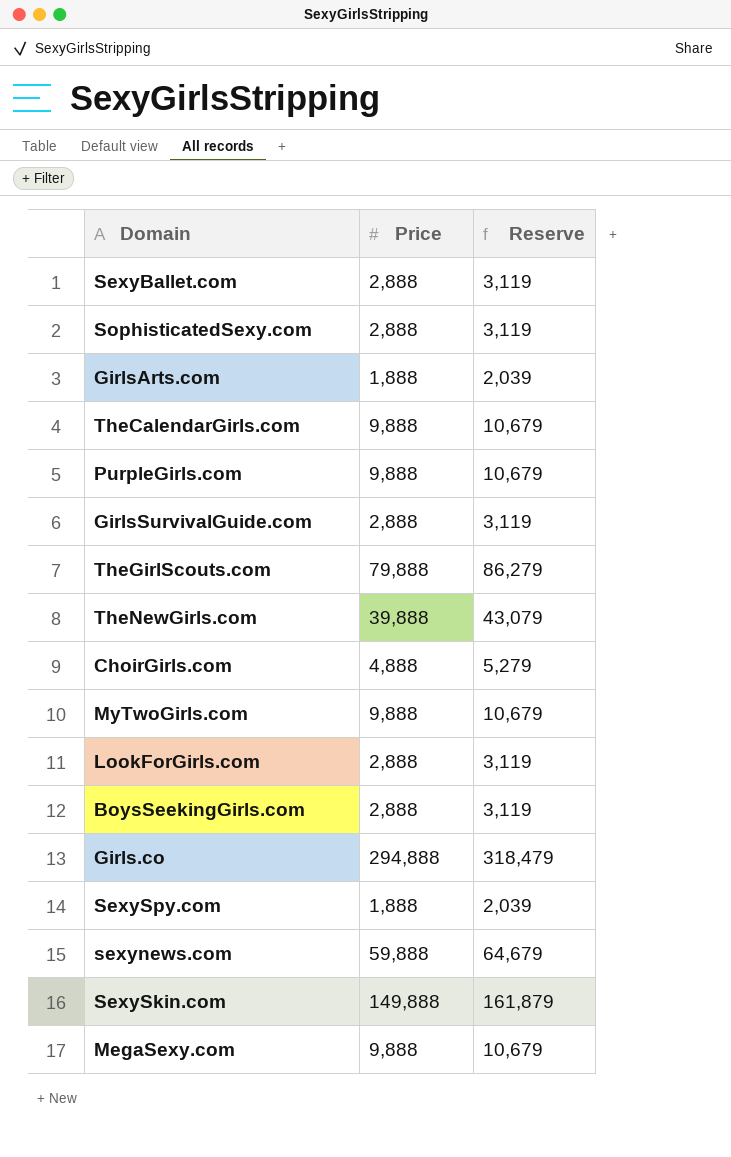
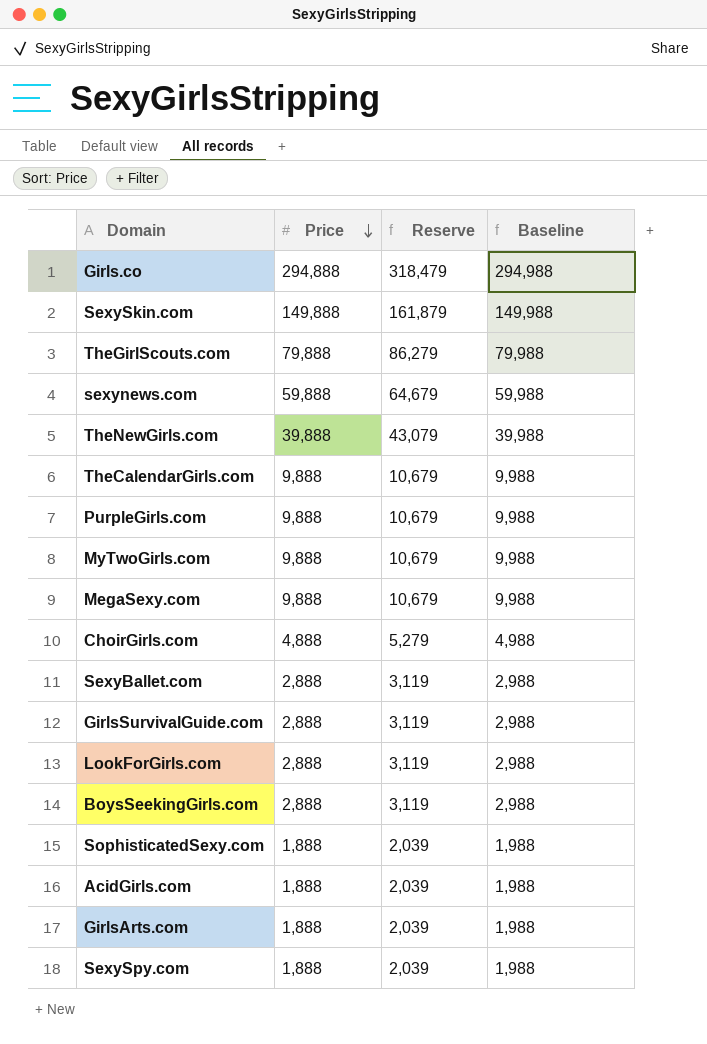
row order: none -> Price descending
column Baseline | formula: none -> [Price] + 100
SophisticatedSexy.com | Price: 2,888 -> 1,888
SophisticatedSexy.com | Reserve: 3,119 -> 2,039
row AcidGirls.com: none -> 1,888 | 2,039 | 1,988

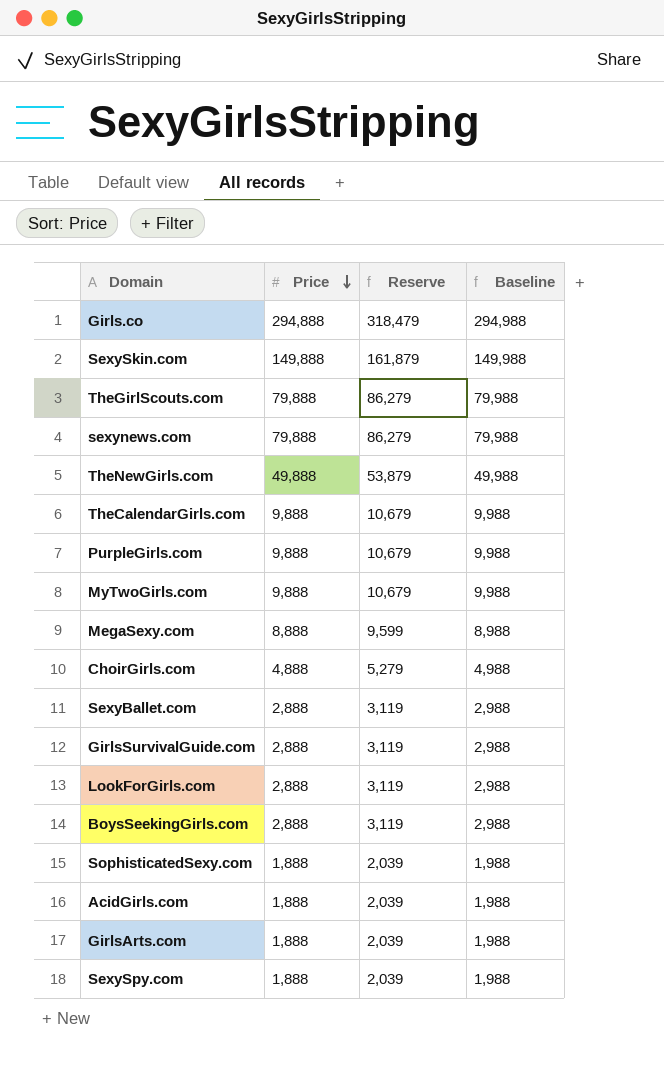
sexynews.com | Price: 59,888 -> 79,888
sexynews.com | Reserve: 64,679 -> 86,279
sexynews.com | Baseline: 59,988 -> 79,988
TheNewGirls.com | Price: 39,888 -> 49,888
TheNewGirls.com | Reserve: 43,079 -> 53,879
TheNewGirls.com | Baseline: 39,988 -> 49,988
MegaSexy.com | Price: 9,888 -> 8,888
MegaSexy.com | Reserve: 10,679 -> 9,599
MegaSexy.com | Baseline: 9,988 -> 8,988

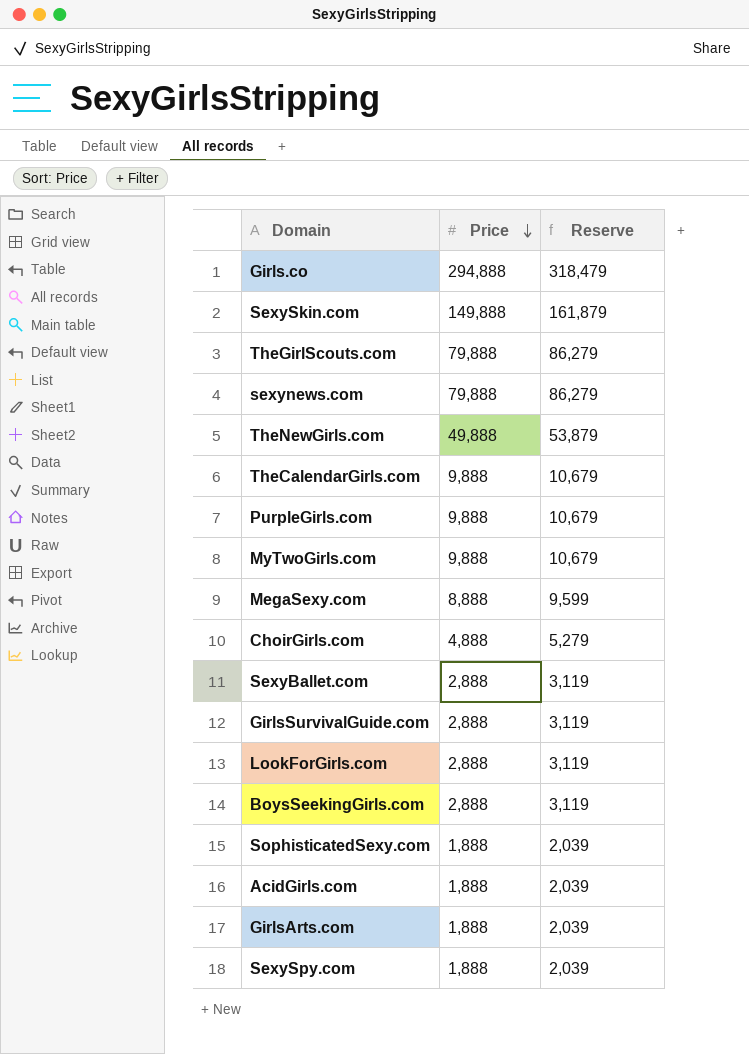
column Baseline | formula: [Price] + 100 -> none

